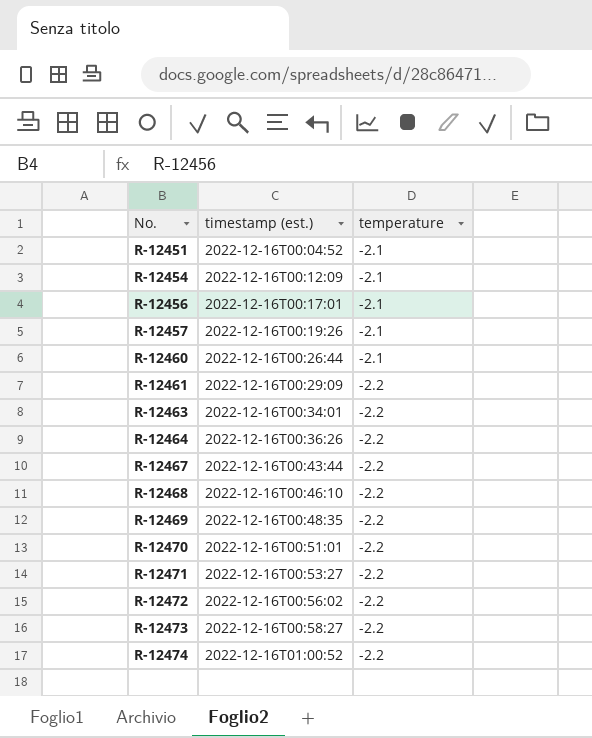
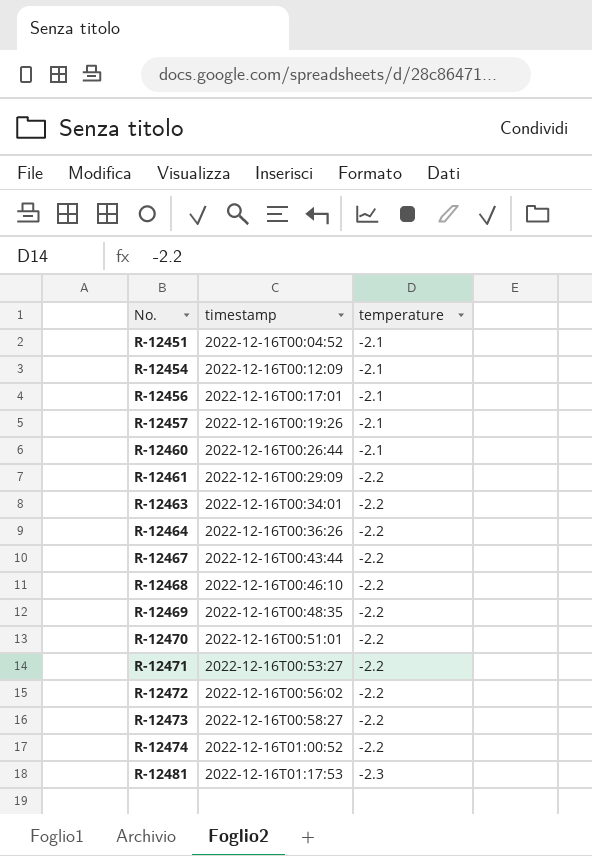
column name: timestamp (est.) -> timestamp
row R-12481: none -> 2022-12-16T01:17:53 | -2.3

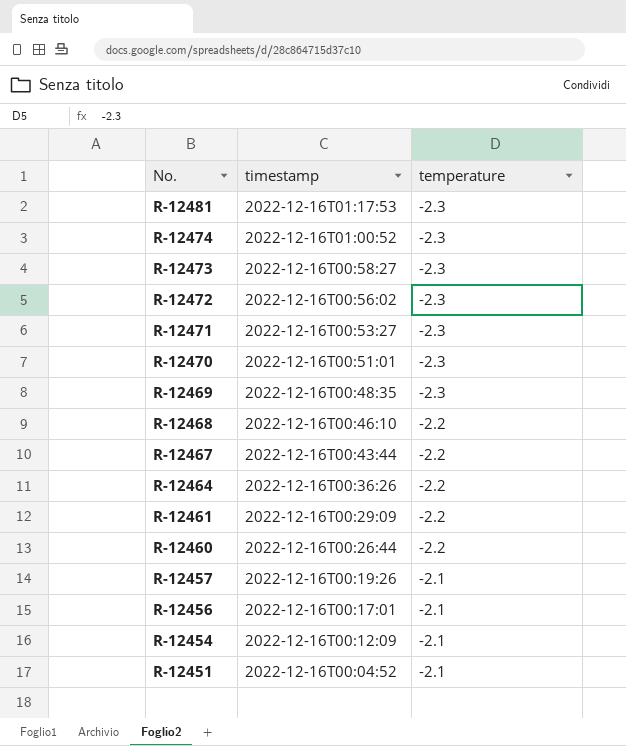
row order: No. ascending -> No. descending
row R-12463: 2022-12-16T00:34:01 | -2.2 -> none
R-12474 | temperature: -2.2 -> -2.3
R-12473 | temperature: -2.2 -> -2.3
R-12472 | temperature: -2.2 -> -2.3
R-12471 | temperature: -2.2 -> -2.3
R-12470 | temperature: -2.2 -> -2.3
R-12469 | temperature: -2.2 -> -2.3
R-12460 | temperature: -2.1 -> -2.2

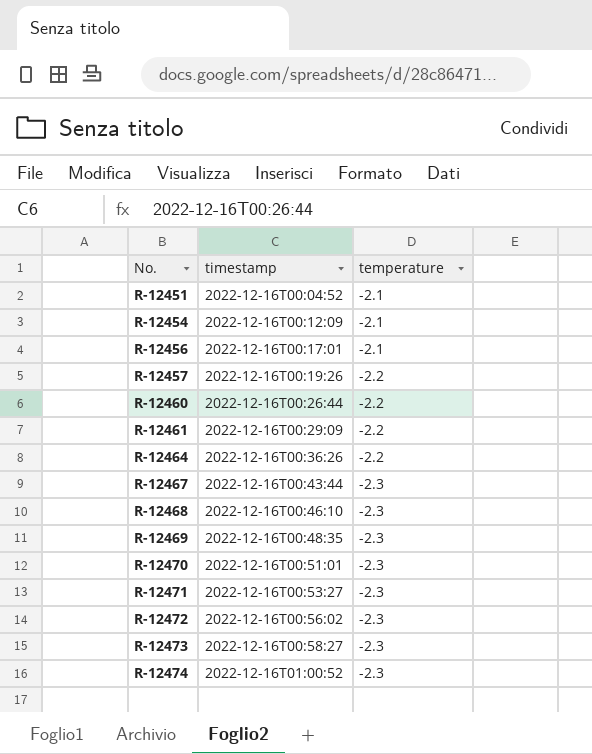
row order: No. descending -> No. ascending
row R-12481: 2022-12-16T01:17:53 | -2.3 -> none
R-12457 | temperature: -2.1 -> -2.2
R-12467 | temperature: -2.2 -> -2.3
R-12468 | temperature: -2.2 -> -2.3

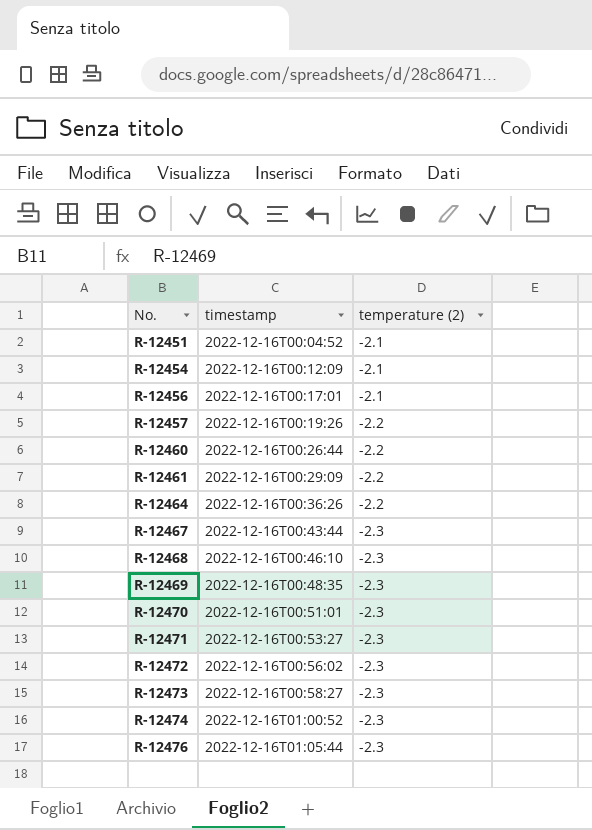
column name: temperature -> temperature (2)
row R-12476: none -> 2022-12-16T01:05:44 | -2.3

